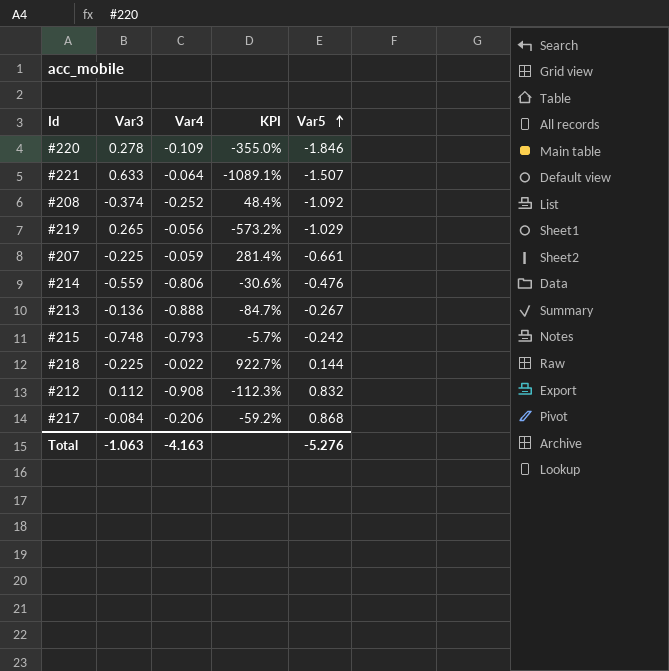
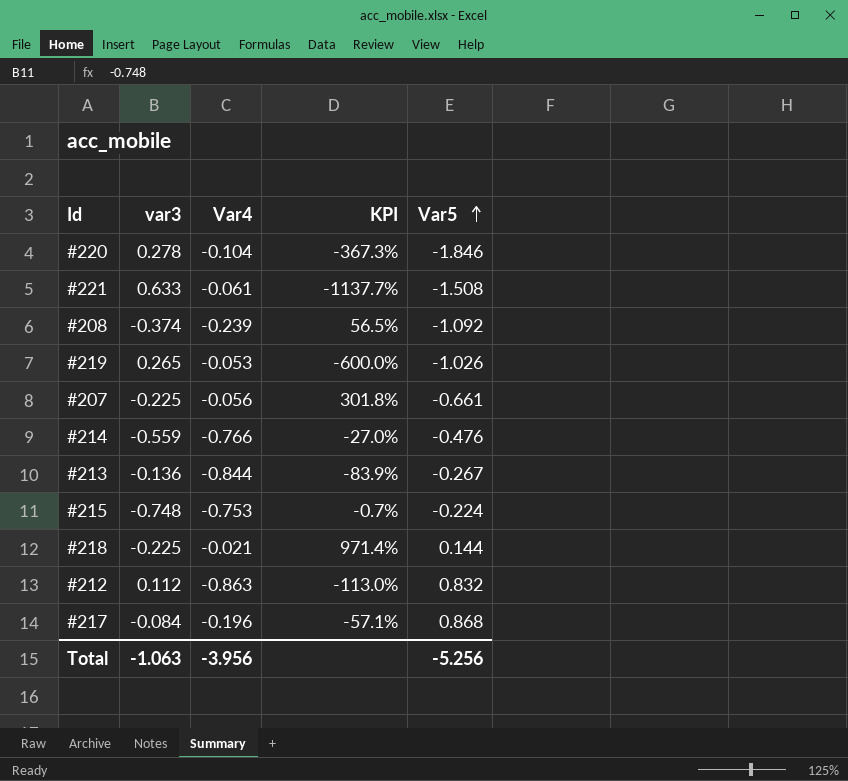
column name: Var3 -> var3
#220 | Var4: -0.109 -> -0.104
#220 | KPI: -355.0% -> -367.3%
#221 | Var4: -0.064 -> -0.061
#221 | KPI: -1089.1% -> -1137.7%
#221 | Var5: -1.507 -> -1.508
#208 | Var4: -0.252 -> -0.239
#208 | KPI: 48.4% -> 56.5%
#219 | Var4: -0.056 -> -0.053
#219 | KPI: -573.2% -> -600.0%
#219 | Var5: -1.029 -> -1.026
#207 | Var4: -0.059 -> -0.056
#207 | KPI: 281.4% -> 301.8%
#214 | Var4: -0.806 -> -0.766
#214 | KPI: -30.6% -> -27.0%
#213 | Var4: -0.888 -> -0.844
#213 | KPI: -84.7% -> -83.9%
#215 | Var4: -0.793 -> -0.753
#215 | KPI: -5.7% -> -0.7%
#215 | Var5: -0.242 -> -0.224
#218 | Var4: -0.022 -> -0.021
#218 | KPI: 922.7% -> 971.4%
#212 | Var4: -0.908 -> -0.863
#212 | KPI: -112.3% -> -113.0%
#217 | Var4: -0.206 -> -0.196
#217 | KPI: -59.2% -> -57.1%
Total | Var4: -4.163 -> -3.956
Total | Var5: -5.276 -> -5.256

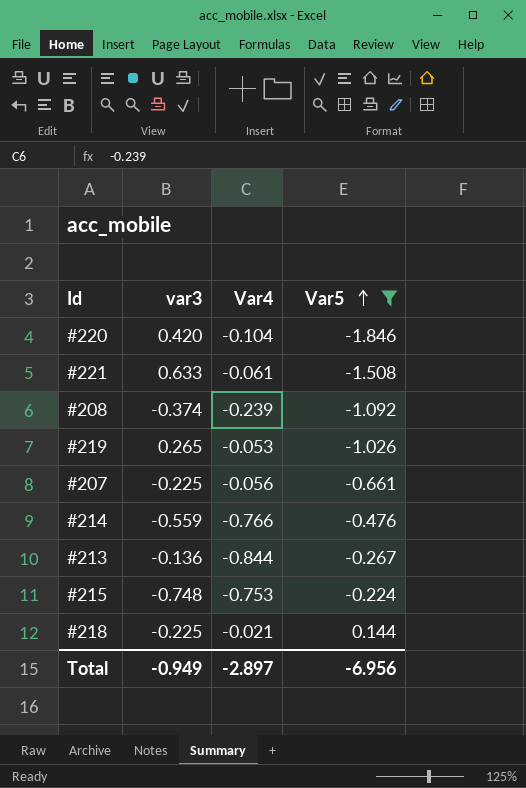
filter: none -> Var5 <= 0.144
column KPI | formula: ([var3] - [Var4]) / [Var4] -> none
#220 | var3: 0.278 -> 0.420
Total | var3: -1.063 -> -0.949
Total | Var4: -3.956 -> -2.897
Total | Var5: -5.256 -> -6.956

